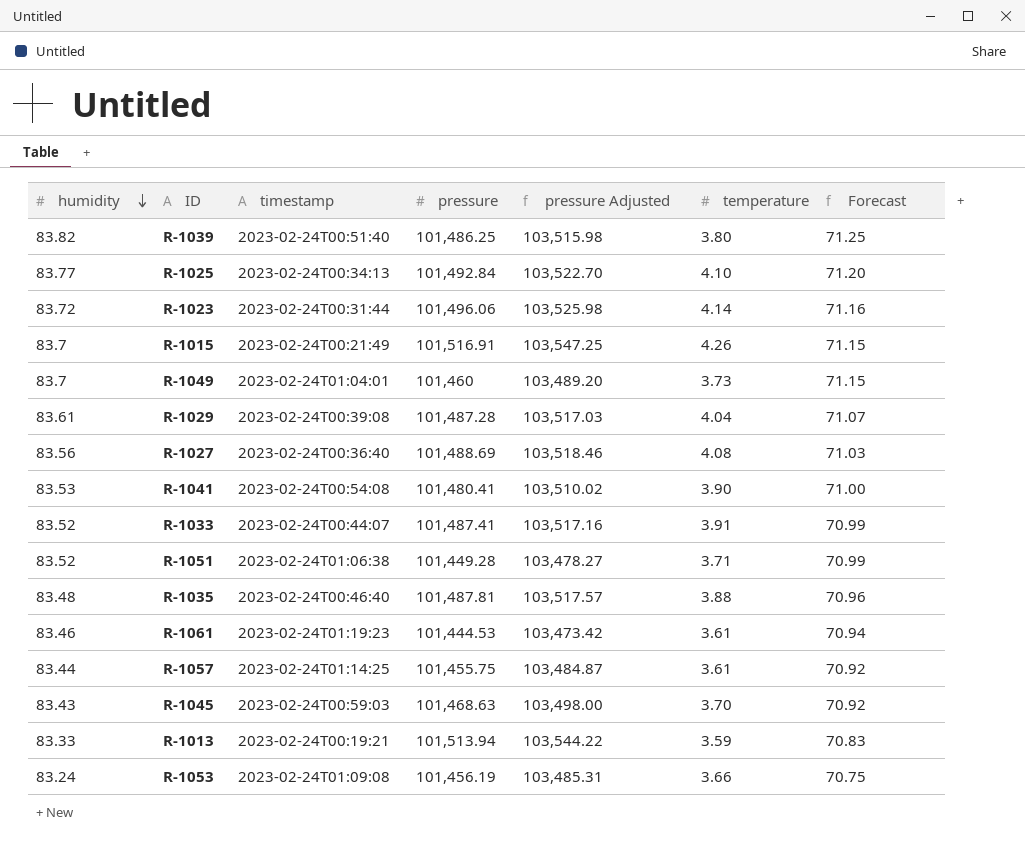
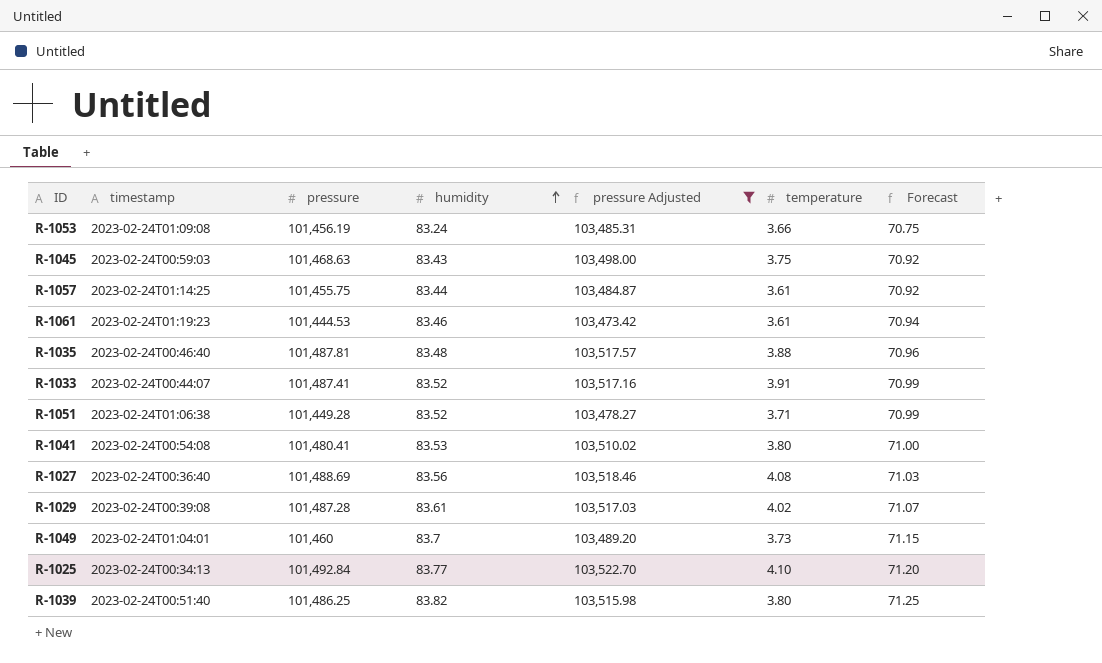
filter: none -> pressure Adjusted <= 103,522.70
row order: humidity descending -> humidity ascending
column humidity | position: 1 -> 4
R-1045 | temperature: 3.70 -> 3.75
R-1041 | temperature: 3.90 -> 3.80
R-1029 | temperature: 4.04 -> 4.02

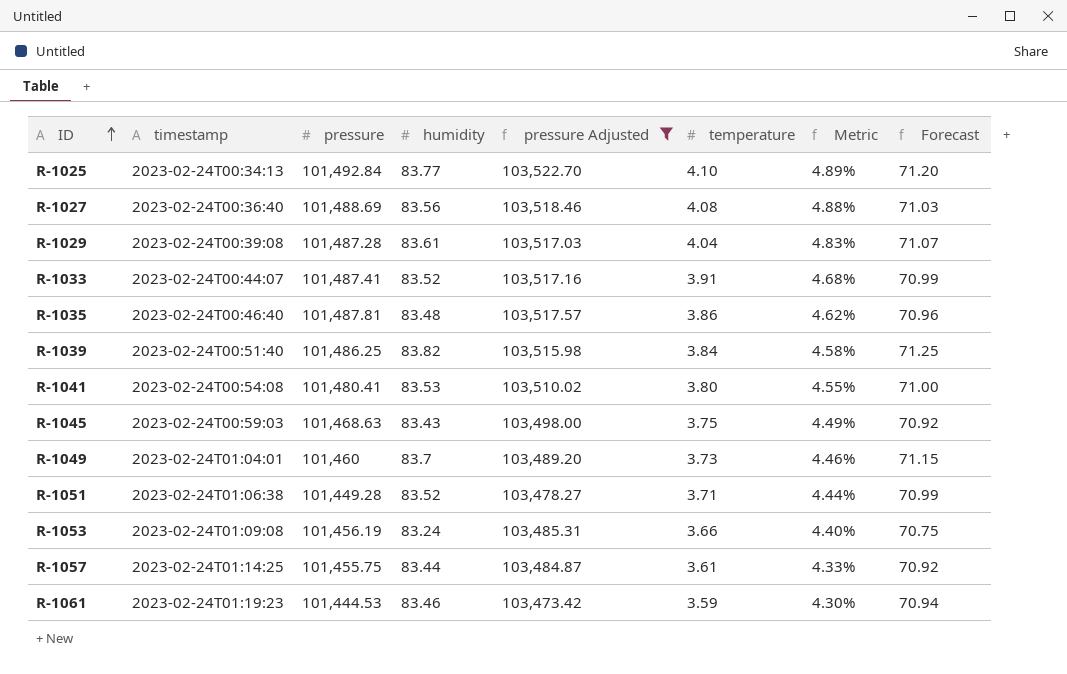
row order: humidity ascending -> ID ascending
column Metric | formula: none -> [temperature] / [humidity]
R-1029 | temperature: 4.02 -> 4.04
R-1035 | temperature: 3.88 -> 3.86
R-1039 | temperature: 3.80 -> 3.84
R-1061 | temperature: 3.61 -> 3.59

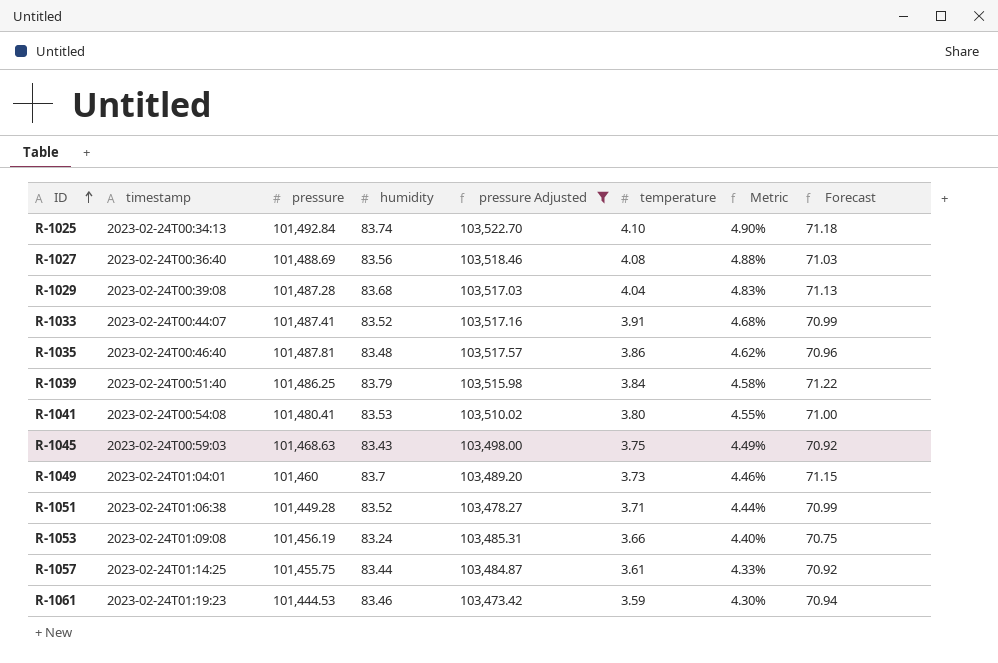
R-1025 | humidity: 83.77 -> 83.74
R-1025 | Metric: 4.89% -> 4.90%
R-1025 | Forecast: 71.20 -> 71.18
R-1029 | humidity: 83.61 -> 83.68
R-1029 | Forecast: 71.07 -> 71.13
R-1039 | humidity: 83.82 -> 83.79
R-1039 | Forecast: 71.25 -> 71.22

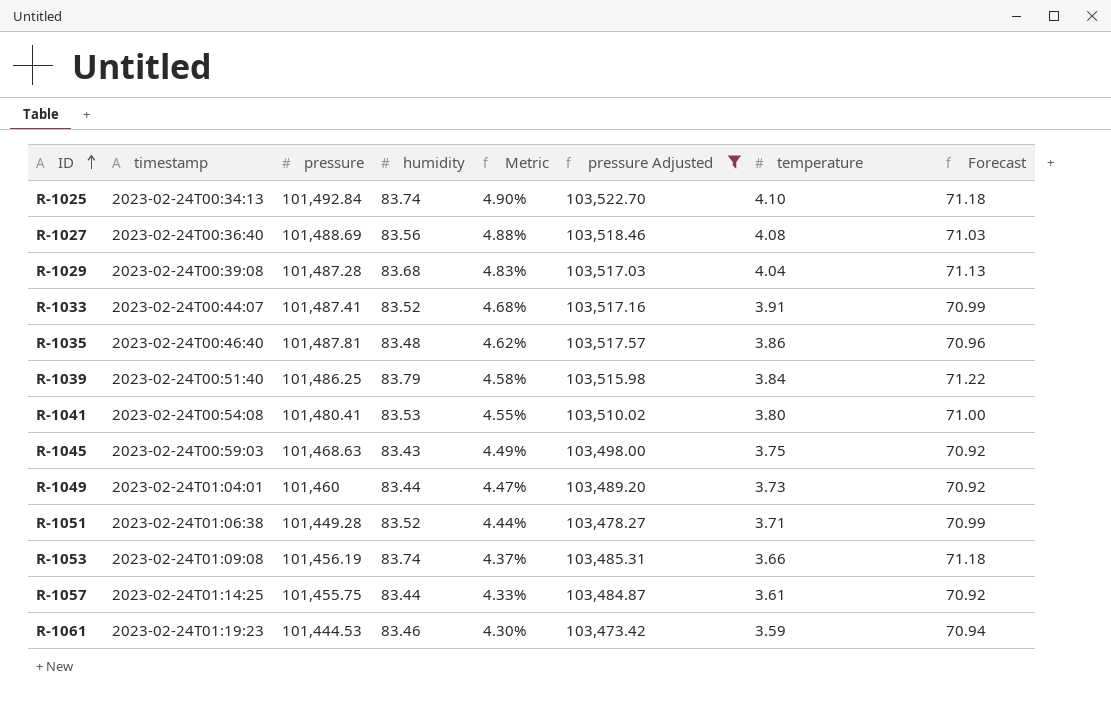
column Metric | position: 7 -> 5
R-1049 | humidity: 83.7 -> 83.44
R-1049 | Metric: 4.46% -> 4.47%
R-1049 | Forecast: 71.15 -> 70.92
R-1053 | humidity: 83.24 -> 83.74
R-1053 | Metric: 4.40% -> 4.37%
R-1053 | Forecast: 70.75 -> 71.18

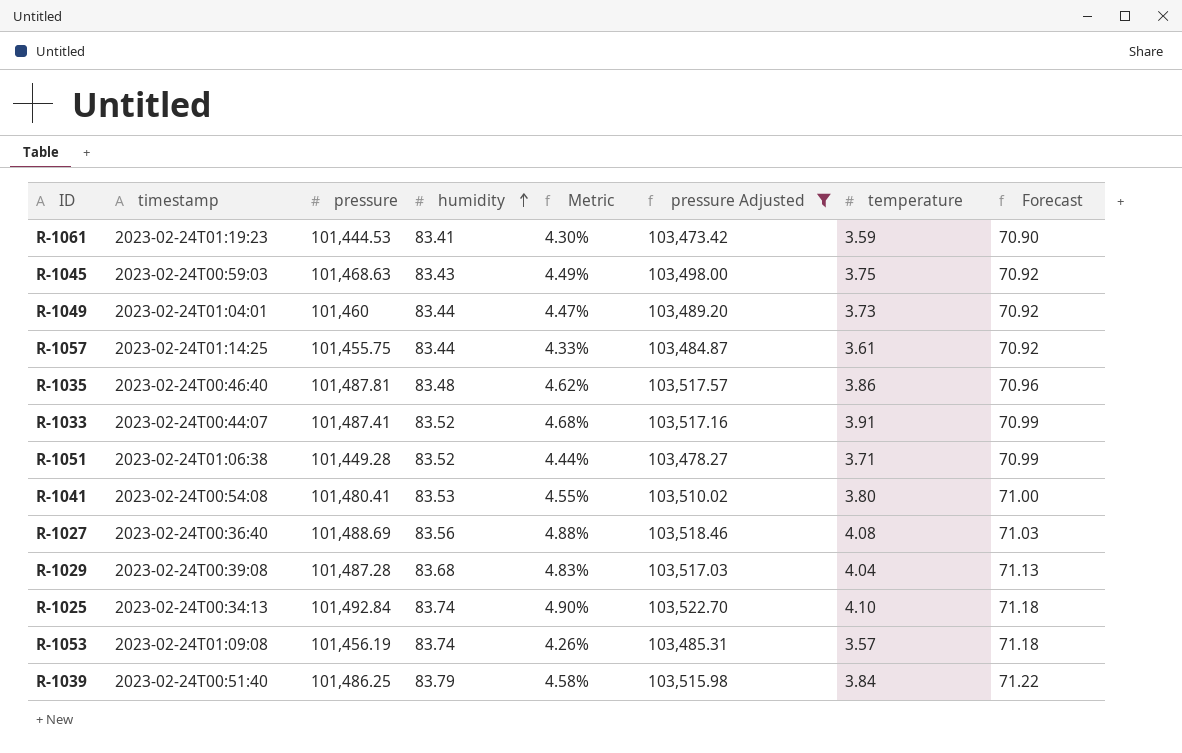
row order: ID ascending -> humidity ascending
R-1061 | humidity: 83.46 -> 83.41
R-1061 | Forecast: 70.94 -> 70.90
R-1053 | Metric: 4.37% -> 4.26%
R-1053 | temperature: 3.66 -> 3.57

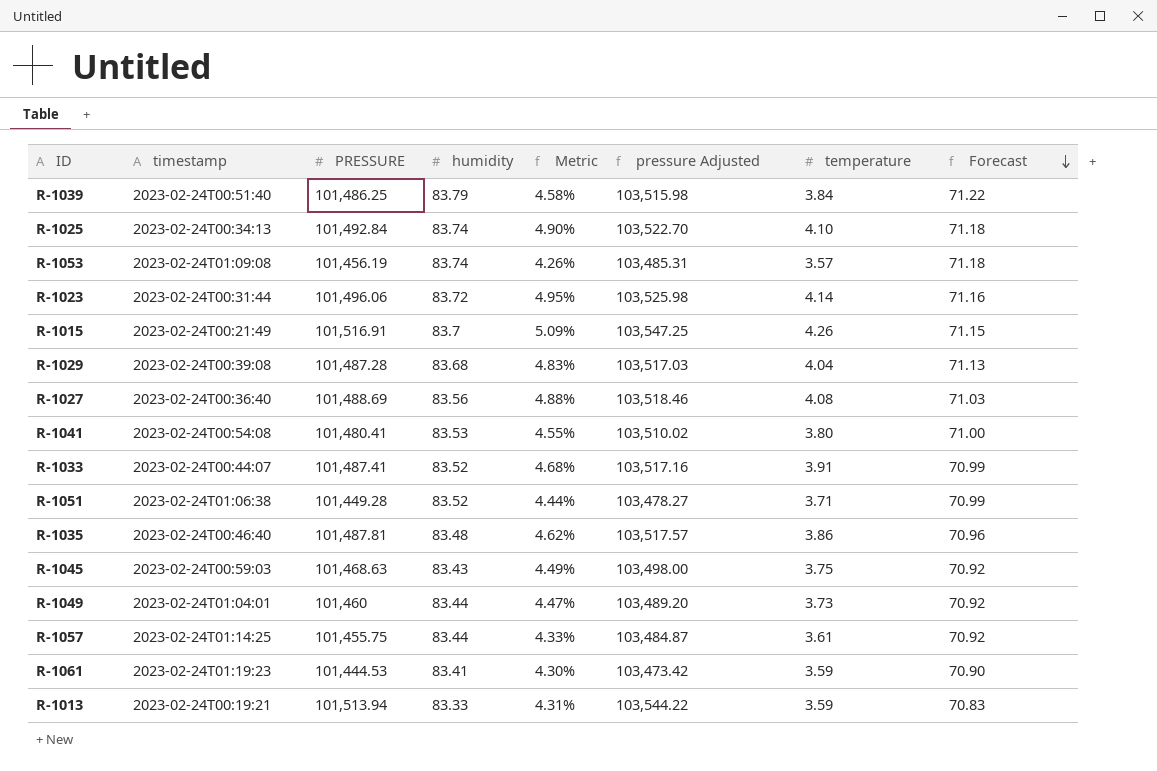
filter: pressure Adjusted <= 103,522.70 -> none
row order: humidity ascending -> Forecast descending
column name: pressure -> PRESSURE

